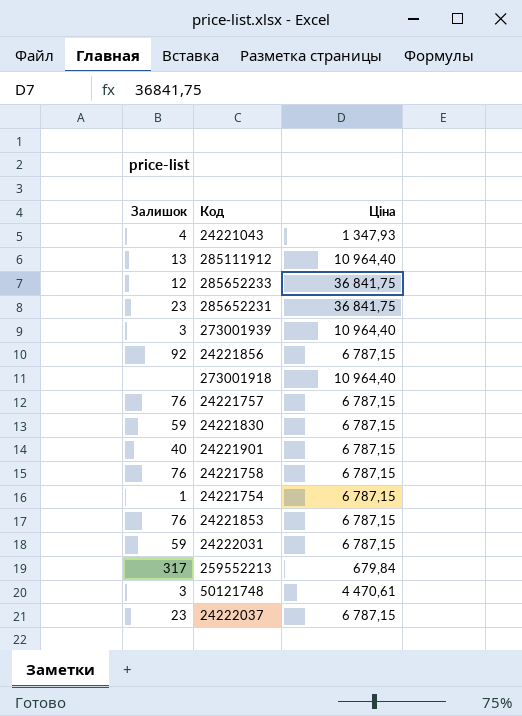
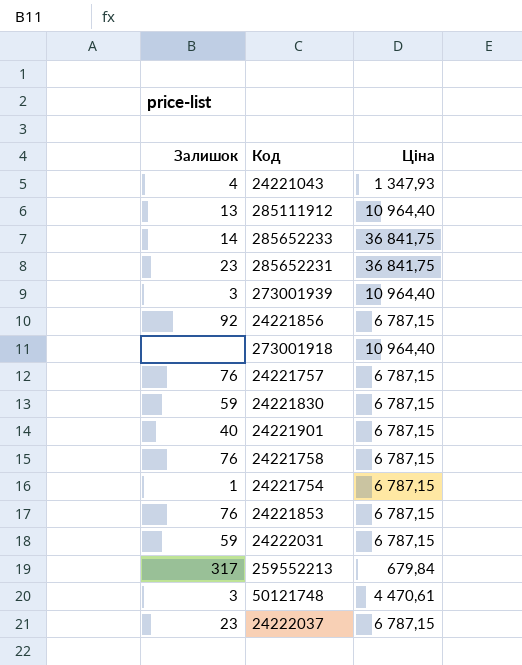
285652233 | Залишок: 12 -> 14

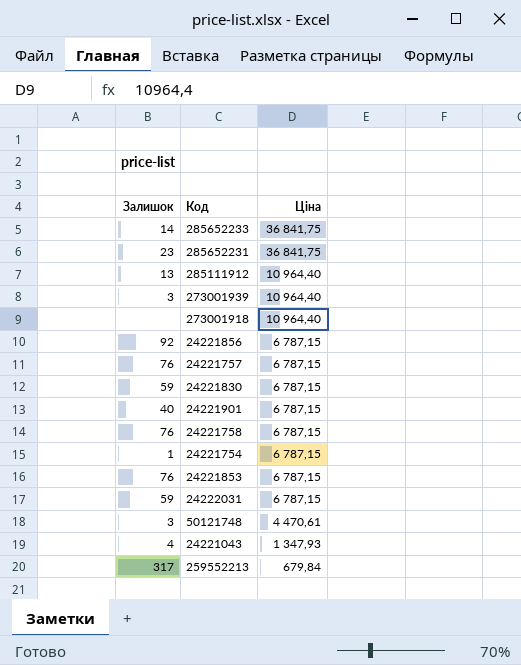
row order: none -> Ціна descending
row 24222037: 23 | 6 787,15 -> none

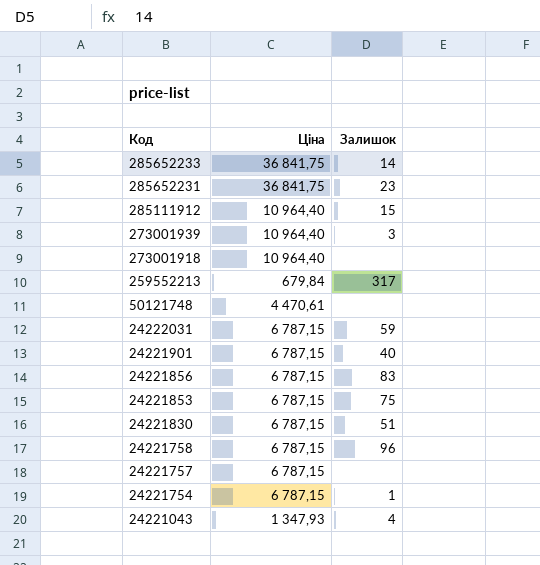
row order: Ціна descending -> Код descending
column Залишок | position: 1 -> 3
285111912 | Залишок: 13 -> 15
50121748 | Залишок: 3 -> none
24221856 | Залишок: 92 -> 83
24221853 | Залишок: 76 -> 75
24221830 | Залишок: 59 -> 51
24221758 | Залишок: 76 -> 96
24221757 | Залишок: 76 -> none

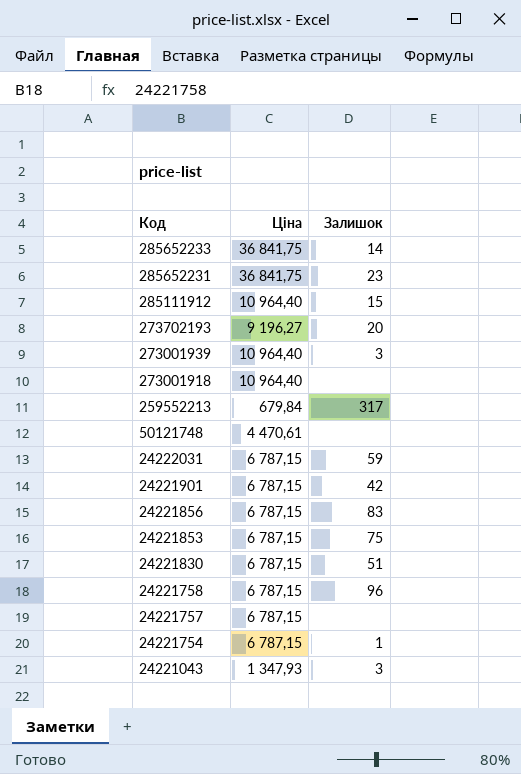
row 273702193: none -> 9 196,27 | 20
24221901 | Залишок: 40 -> 42
24221043 | Залишок: 4 -> 3

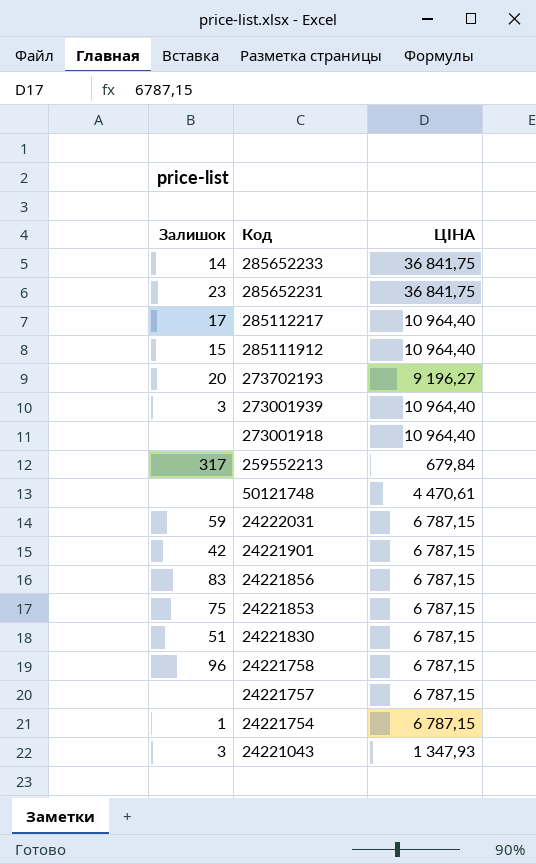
column Залишок | position: 3 -> 1
column name: Ціна -> ЦІНА
row 285112217: none -> 17 | 10 964,40

